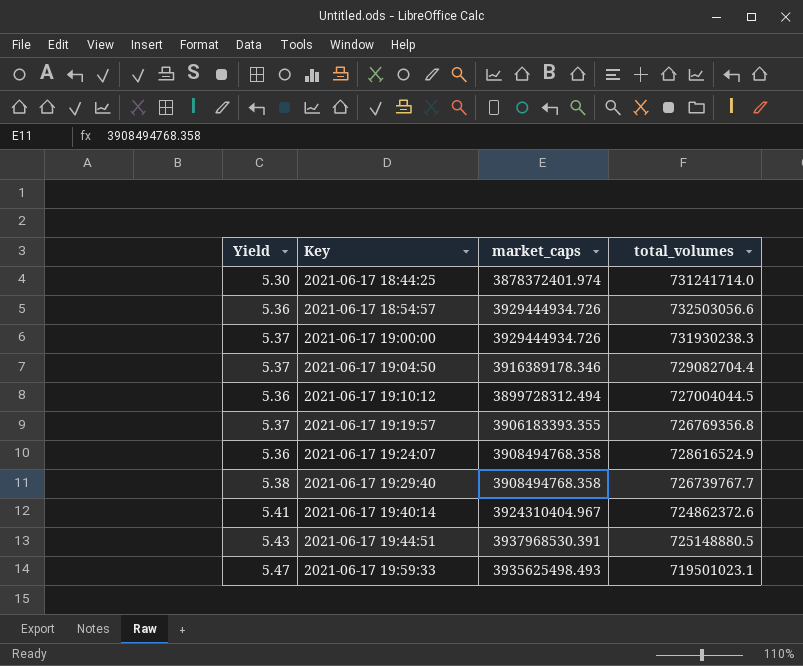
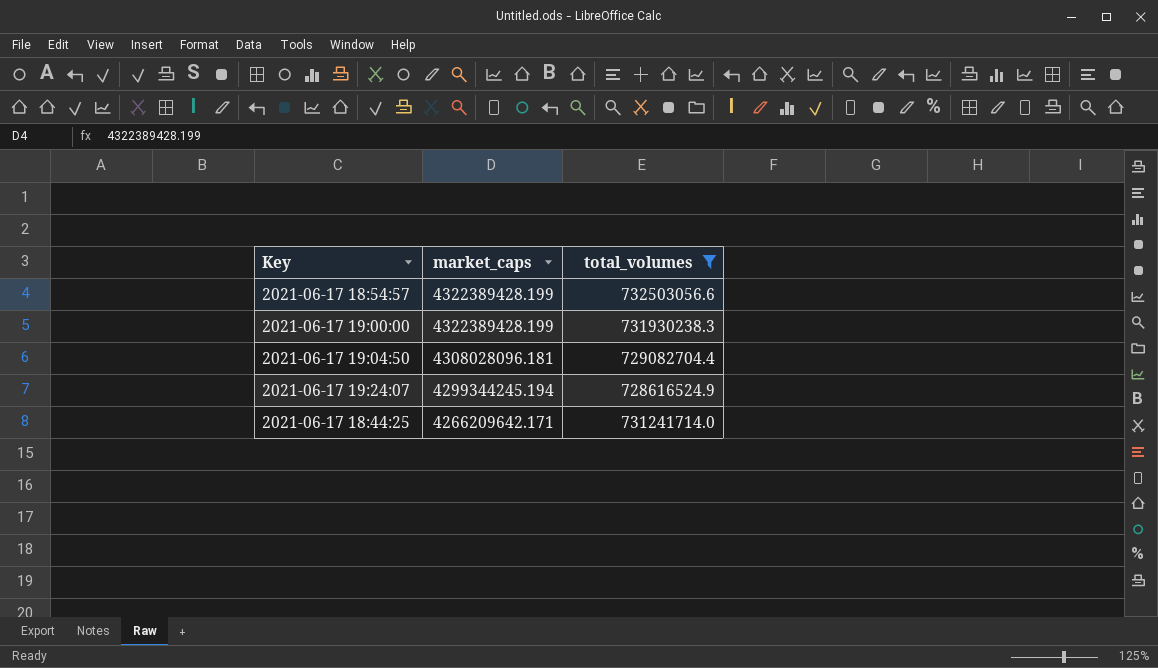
filter: none -> total_volumes >= 728616524.9
row order: Key ascending -> market_caps descending
column Yield | formula: [market_caps] / [total_volumes] -> none
2021-06-17 18:54:57 | market_caps: 3929444934.726 -> 4322389428.199
2021-06-17 19:00:00 | market_caps: 3929444934.726 -> 4322389428.199
2021-06-17 19:04:50 | market_caps: 3916389178.346 -> 4308028096.181
2021-06-17 19:24:07 | market_caps: 3908494768.358 -> 4299344245.194
2021-06-17 18:44:25 | market_caps: 3878372401.974 -> 4266209642.171

